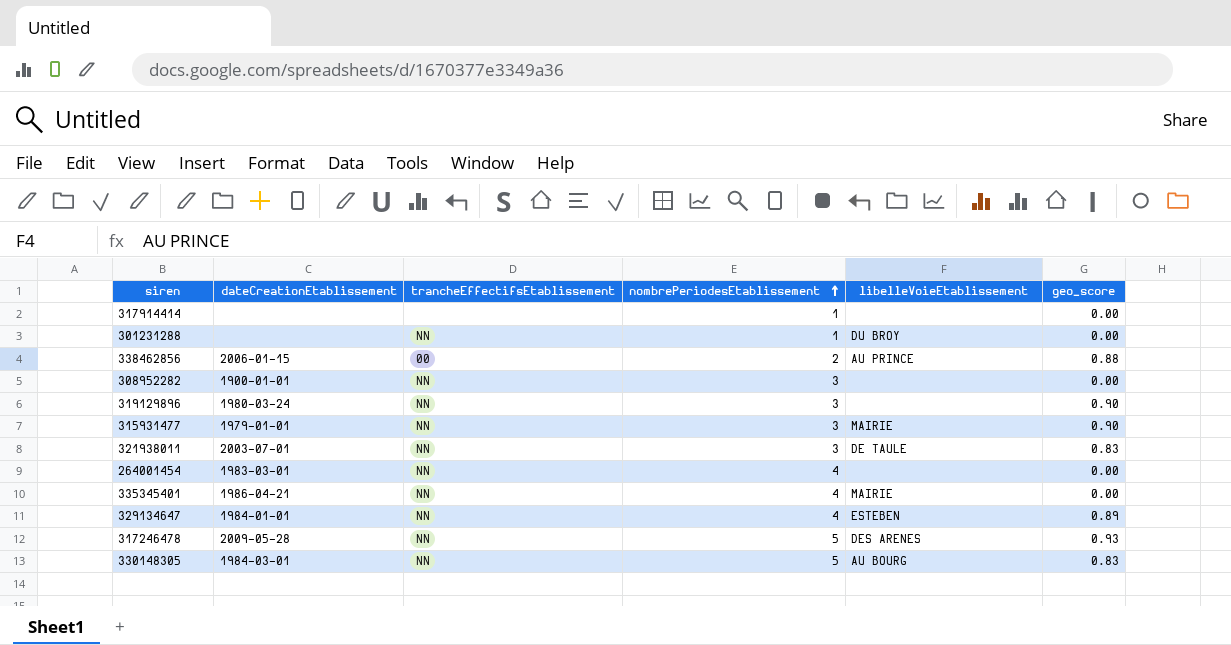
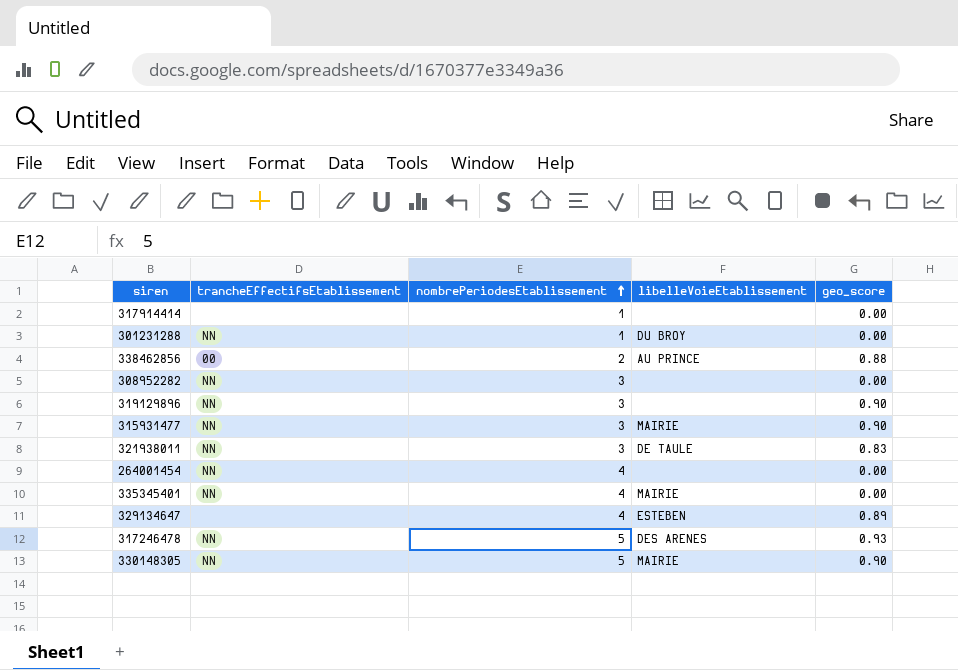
column dateCreationEtablissement | position: 2 -> none
329134647 | trancheEffectifsEtablissement: NN -> none
330148305 | libelleVoieEtablissement: AU BOURG -> MAIRIE
330148305 | geo_score: 0.83 -> 0.90

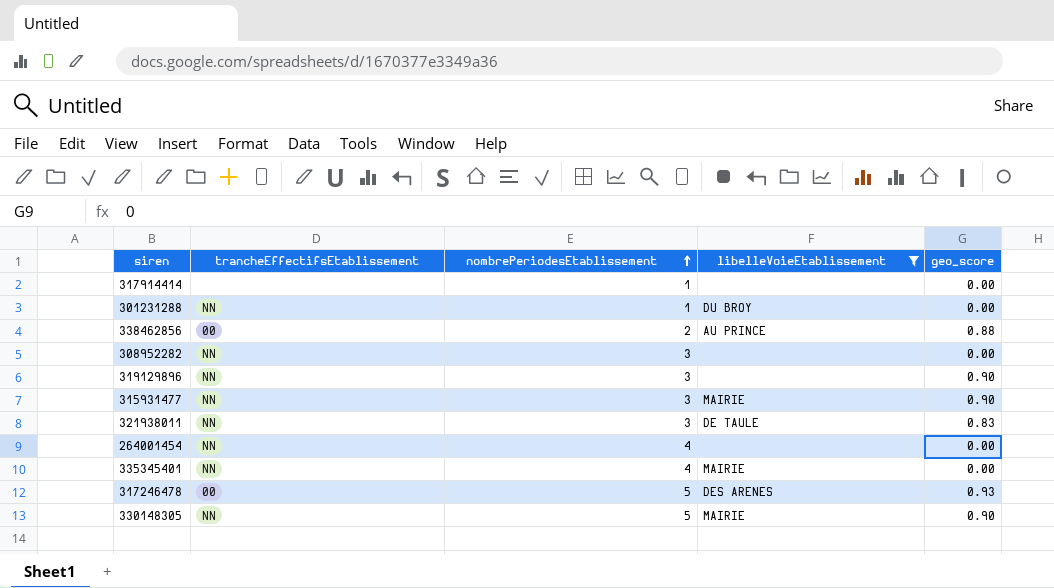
filter: none -> libelleVoieEtablissement != ESTEBEN
317246478 | trancheEffectifsEtablissement: NN -> 00

